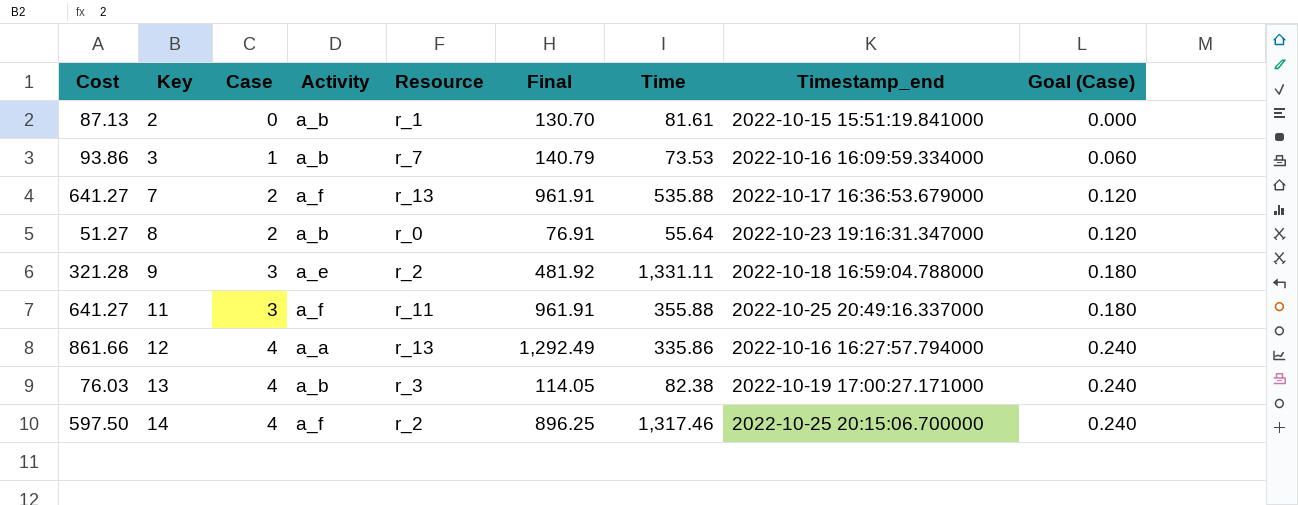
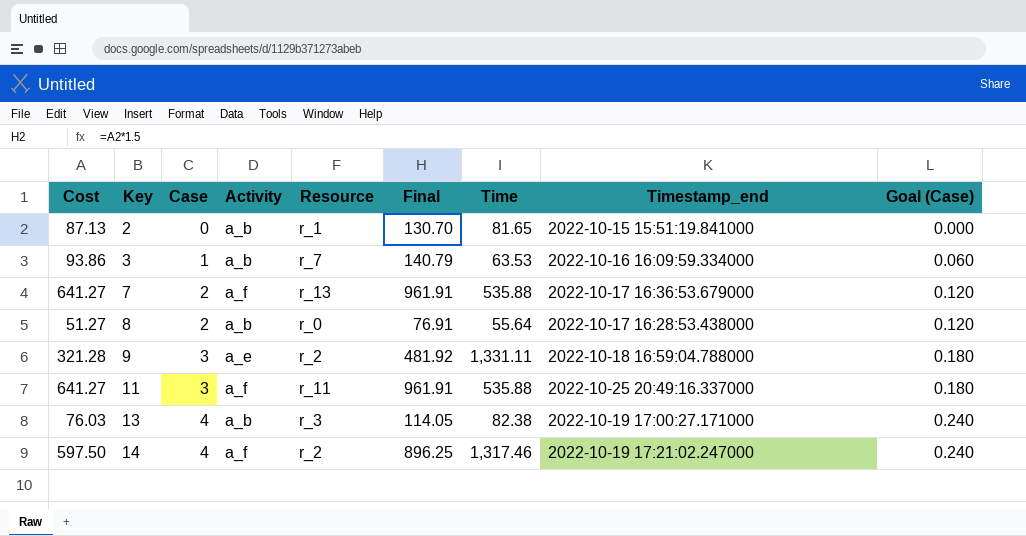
row 12: 861.66 | 4 | a_a | r_13 | 1,292.49 | 335.86 | 2022-10-16 16:27:57.794000 | 0.240 -> none
2 | Time: 81.61 -> 81.65
3 | Time: 73.53 -> 63.53
8 | Timestamp_end: 2022-10-23 19:16:31.347000 -> 2022-10-17 16:28:53.438000
11 | Time: 355.88 -> 535.88
14 | Timestamp_end: 2022-10-25 20:15:06.700000 -> 2022-10-19 17:21:02.247000

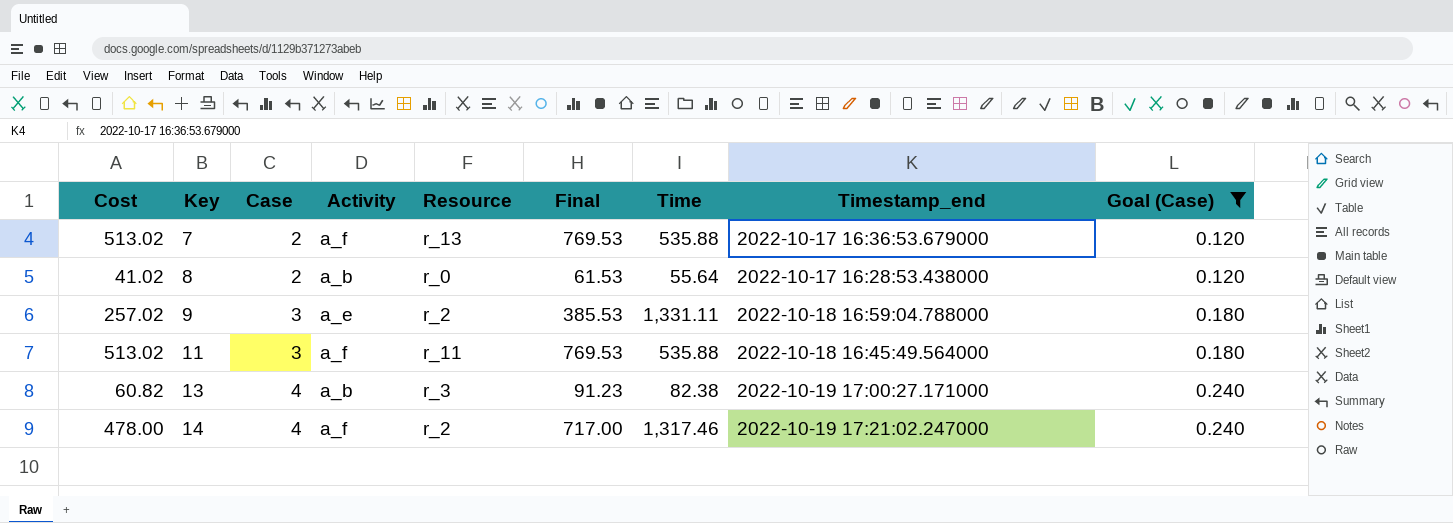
filter: none -> Goal (Case) >= 0.120
7 | Cost: 641.27 -> 513.02
7 | Final: 961.91 -> 769.53
8 | Cost: 51.27 -> 41.02
8 | Final: 76.91 -> 61.53
9 | Cost: 321.28 -> 257.02
9 | Final: 481.92 -> 385.53
11 | Cost: 641.27 -> 513.02
11 | Final: 961.91 -> 769.53
11 | Timestamp_end: 2022-10-25 20:49:16.337000 -> 2022-10-18 16:45:49.564000
13 | Cost: 76.03 -> 60.82
13 | Final: 114.05 -> 91.23
14 | Cost: 597.50 -> 478.00
14 | Final: 896.25 -> 717.00

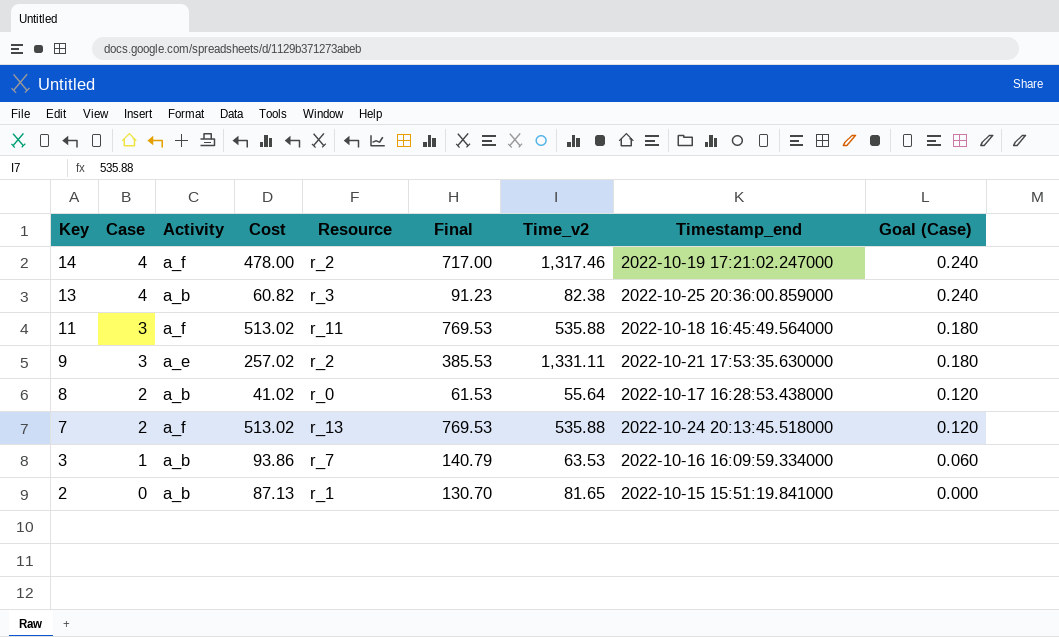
filter: Goal (Case) >= 0.120 -> none
row order: Key ascending -> Key descending
column Cost | position: 1 -> 4
column name: Time -> Time_v2
13 | Timestamp_end: 2022-10-19 17:00:27.171000 -> 2022-10-25 20:36:00.859000
9 | Timestamp_end: 2022-10-18 16:59:04.788000 -> 2022-10-21 17:53:35.630000
7 | Timestamp_end: 2022-10-17 16:36:53.679000 -> 2022-10-24 20:13:45.518000

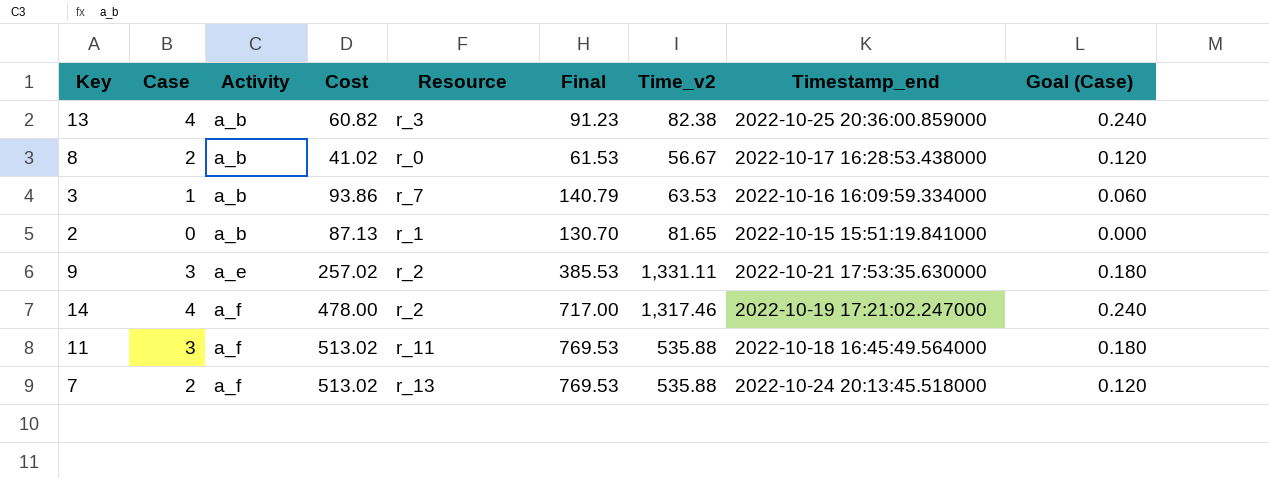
row order: Key descending -> Activity ascending
8 | Time_v2: 55.64 -> 56.67

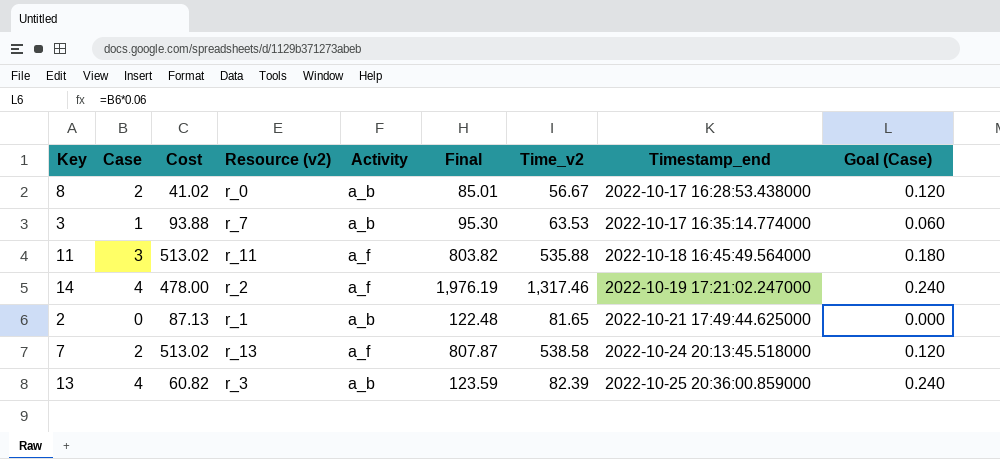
row order: Activity ascending -> Timestamp_end ascending
column name: Resource -> Resource (v2)
column Activity | position: 3 -> 5
column Final | formula: [Cost] * 1.5 -> [Time_v2] * 1.5
row 9: 3 | a_e | 257.02 | r_2 | 385.53 | 1,331.11 | 2022-10-21 17:53:35.630000 | 0.180 -> none
3 | Cost: 93.86 -> 93.88
3 | Timestamp_end: 2022-10-16 16:09:59.334000 -> 2022-10-17 16:35:14.774000
2 | Timestamp_end: 2022-10-15 15:51:19.841000 -> 2022-10-21 17:49:44.625000
7 | Time_v2: 535.88 -> 538.58
13 | Time_v2: 82.38 -> 82.39

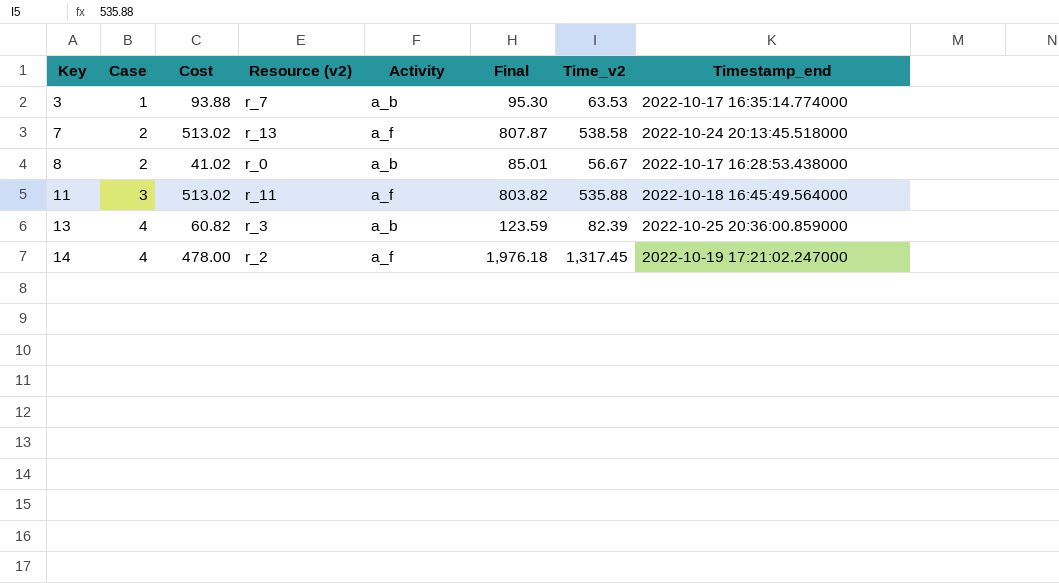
row order: Timestamp_end ascending -> Key ascending
column Goal (Case) | formula: [Case] * 0.06 -> none
row 2: 0 | 87.13 | r_1 | a_b | 122.48 | 81.65 | 2022-10-21 17:49:44.625000 | 0.000 -> none
14 | Final: 1,976.19 -> 1,976.18
14 | Time_v2: 1,317.46 -> 1,317.45

